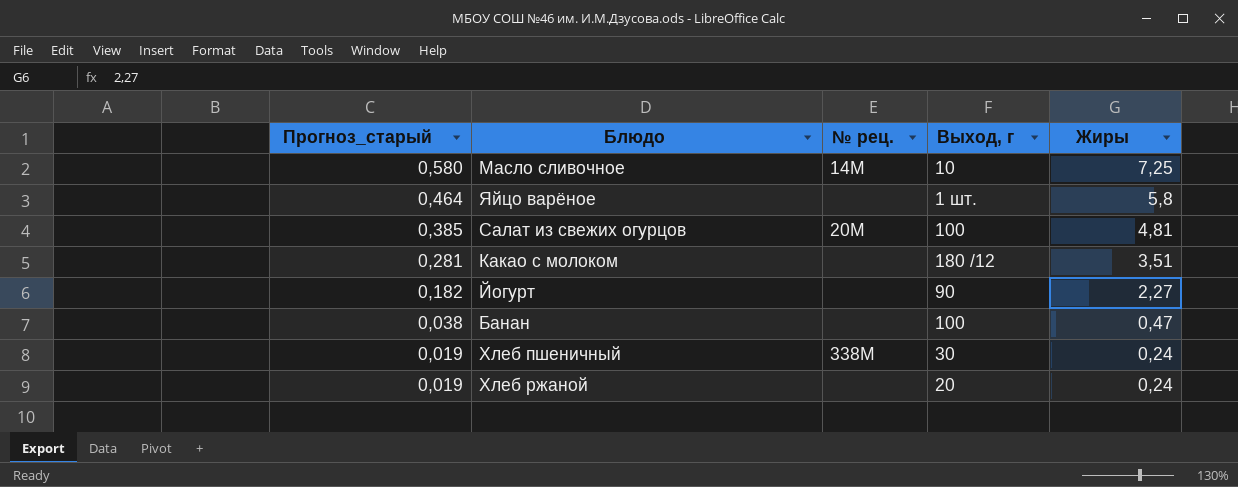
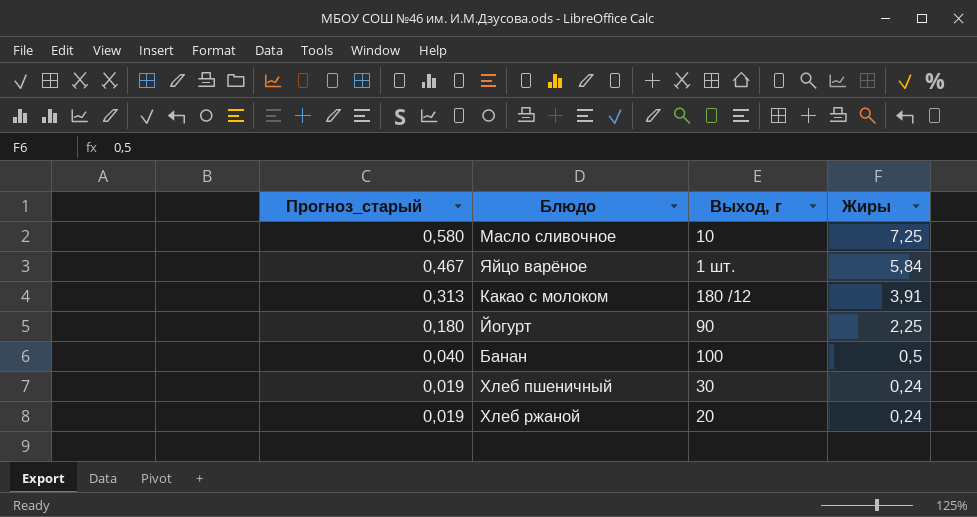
column № рец. | position: 3 -> none
row Салат из свежих огурцов: 0,385 | 20М | 100 | 4,81 -> none
Яйцо варёное | Прогноз_старый: 0,464 -> 0,467
Яйцо варёное | Жиры: 5,8 -> 5,84
Какао с молоком | Прогноз_старый: 0,281 -> 0,313
Какао с молоком | Жиры: 3,51 -> 3,91
Йогурт | Прогноз_старый: 0,182 -> 0,180
Йогурт | Жиры: 2,27 -> 2,25
Банан | Прогноз_старый: 0,038 -> 0,040
Банан | Жиры: 0,47 -> 0,5

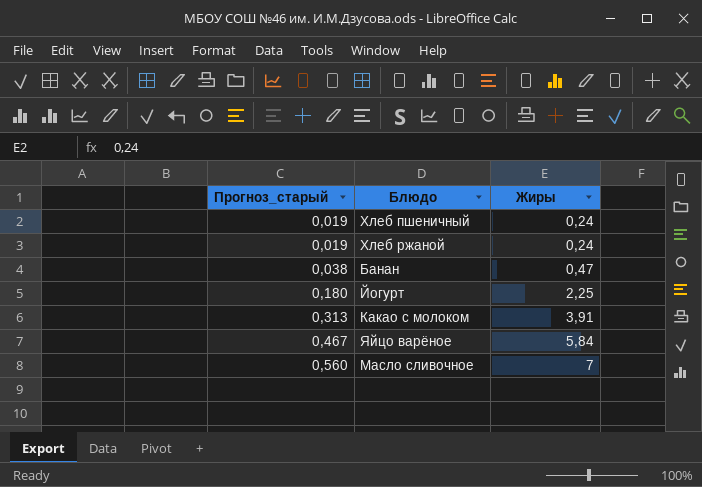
row order: Прогноз_старый descending -> Прогноз_старый ascending
column Выход, г | position: 3 -> none
Банан | Прогноз_старый: 0,040 -> 0,038
Банан | Жиры: 0,5 -> 0,47
Масло сливочное | Прогноз_старый: 0,580 -> 0,560
Масло сливочное | Жиры: 7,25 -> 7

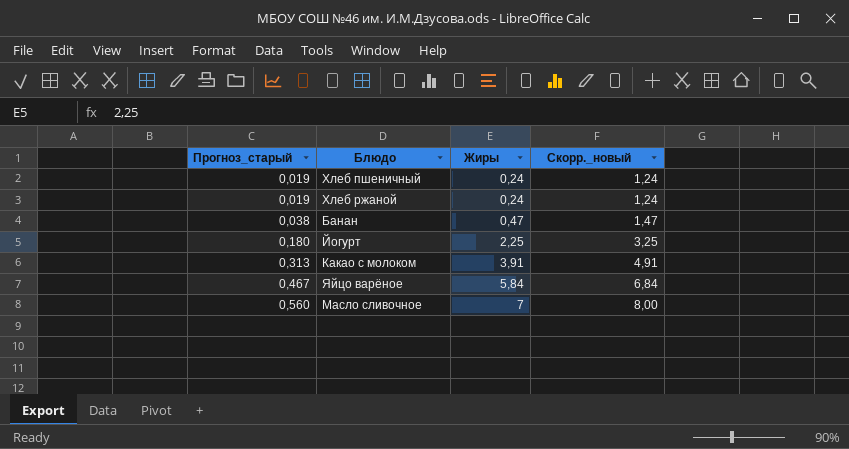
column Скорр._новый | formula: none -> [Жиры] + 1

